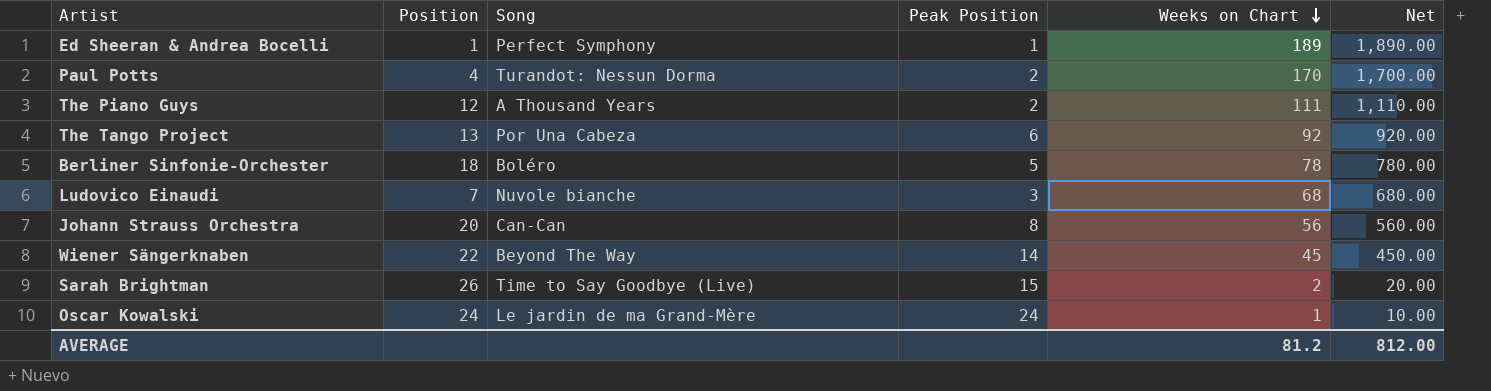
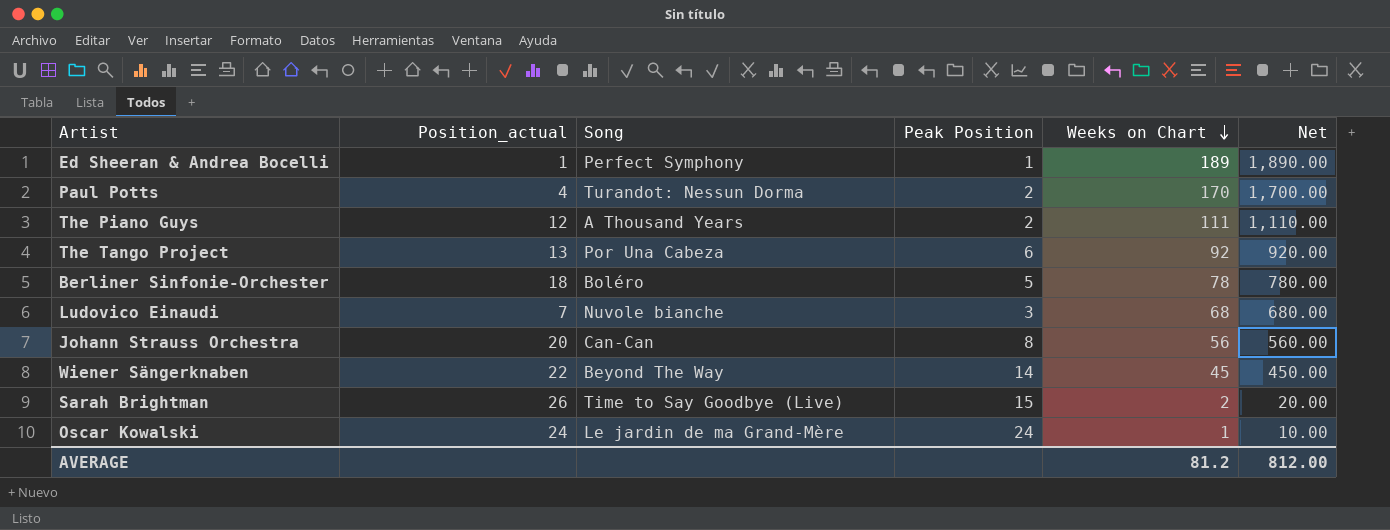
column name: Position -> Position_actual

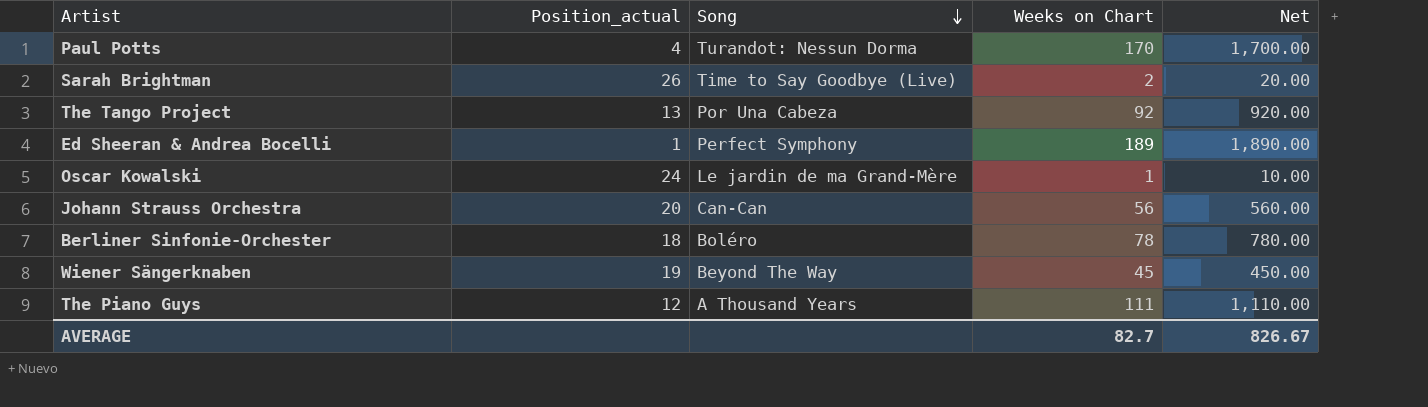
row order: Weeks on Chart descending -> Song descending
column Peak Position | position: 4 -> none
row Ludovico Einaudi: 7 | Nuvole bianche | 3 | 68 | 680.00 -> none
Wiener Sängerknaben | Position_actual: 22 -> 19
AVERAGE | Weeks on Chart: 81.2 -> 82.7
AVERAGE | Net: 812.00 -> 826.67

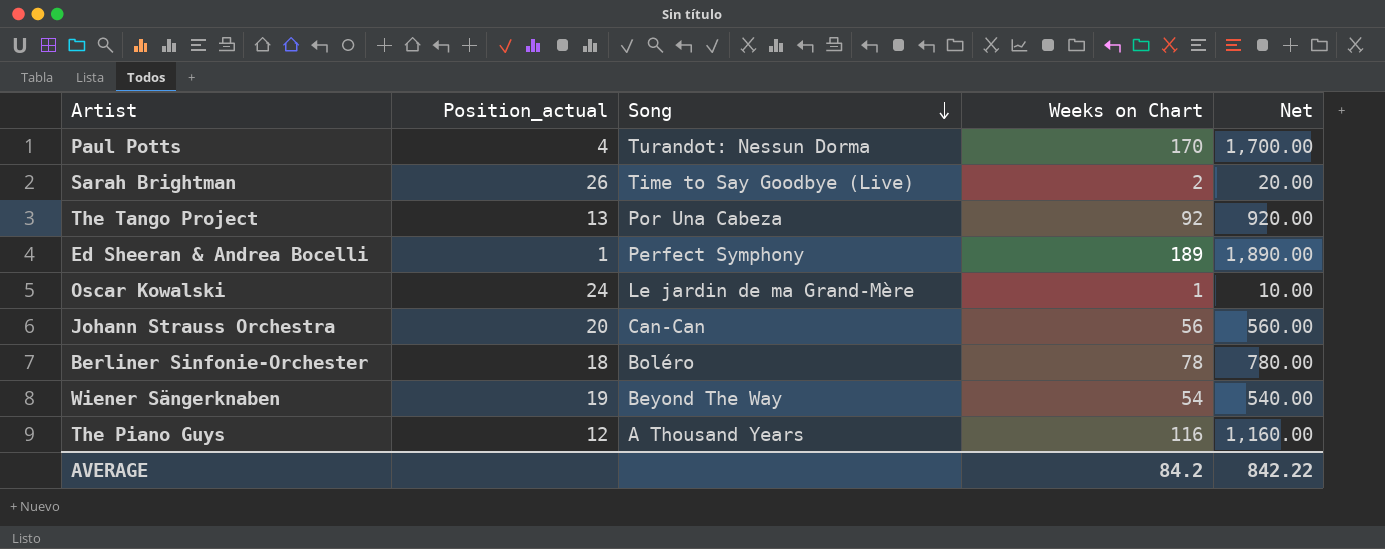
Wiener Sängerknaben | Weeks on Chart: 45 -> 54
Wiener Sängerknaben | Net: 450.00 -> 540.00
The Piano Guys | Weeks on Chart: 111 -> 116
The Piano Guys | Net: 1,110.00 -> 1,160.00
AVERAGE | Weeks on Chart: 82.7 -> 84.2
AVERAGE | Net: 826.67 -> 842.22

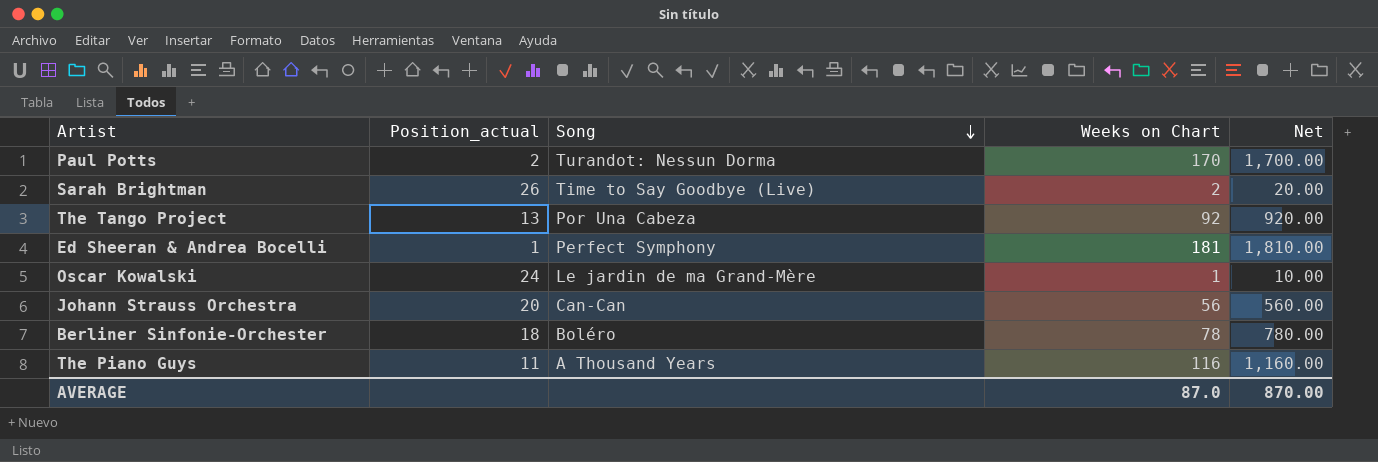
row Wiener Sängerknaben: 19 | Beyond The Way | 54 | 540.00 -> none
Paul Potts | Position_actual: 4 -> 2
Ed Sheeran & Andrea Bocelli | Weeks on Chart: 189 -> 181
Ed Sheeran & Andrea Bocelli | Net: 1,890.00 -> 1,810.00
The Piano Guys | Position_actual: 12 -> 11
AVERAGE | Weeks on Chart: 84.2 -> 87.0
AVERAGE | Net: 842.22 -> 870.00

